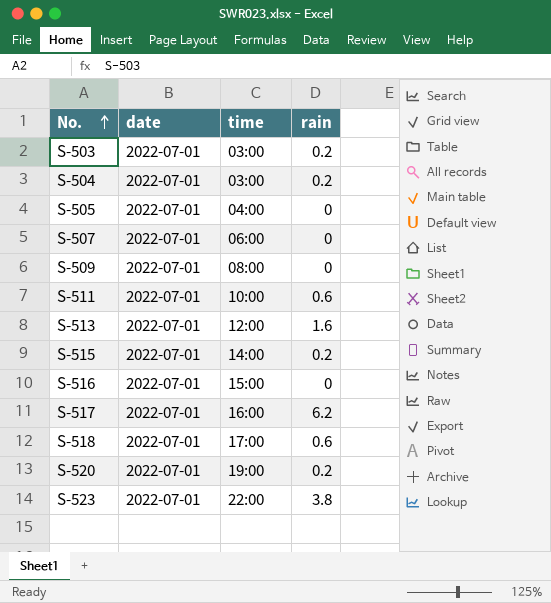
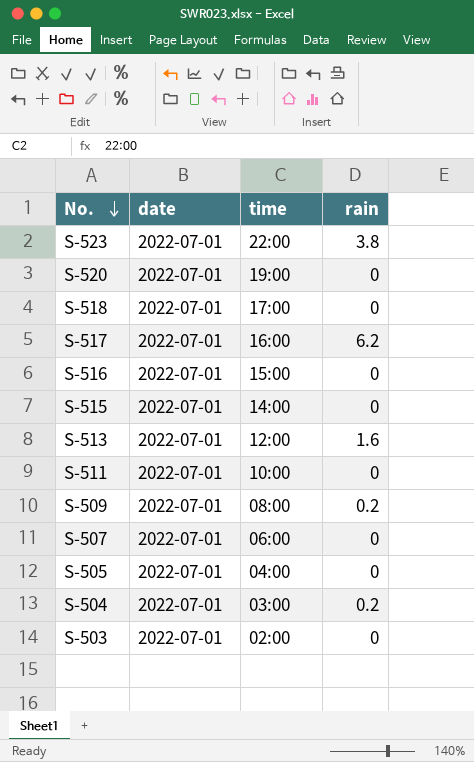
row order: No. ascending -> No. descending
S-520 | rain: 0.2 -> 0
S-518 | rain: 0.6 -> 0
S-515 | rain: 0.2 -> 0
S-511 | rain: 0.6 -> 0
S-509 | rain: 0 -> 0.2
S-503 | time: 03:00 -> 02:00
S-503 | rain: 0.2 -> 0

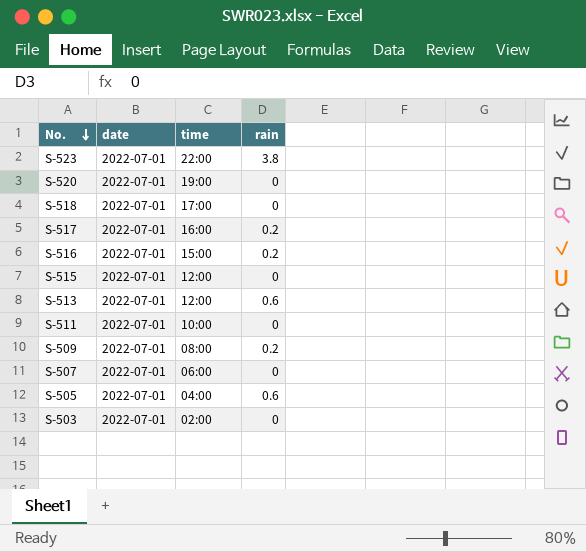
row S-504: 2022-07-01 | 03:00 | 0.2 -> none
S-517 | rain: 6.2 -> 0.2
S-516 | rain: 0 -> 0.2
S-515 | time: 14:00 -> 12:00
S-513 | rain: 1.6 -> 0.6
S-505 | rain: 0 -> 0.6

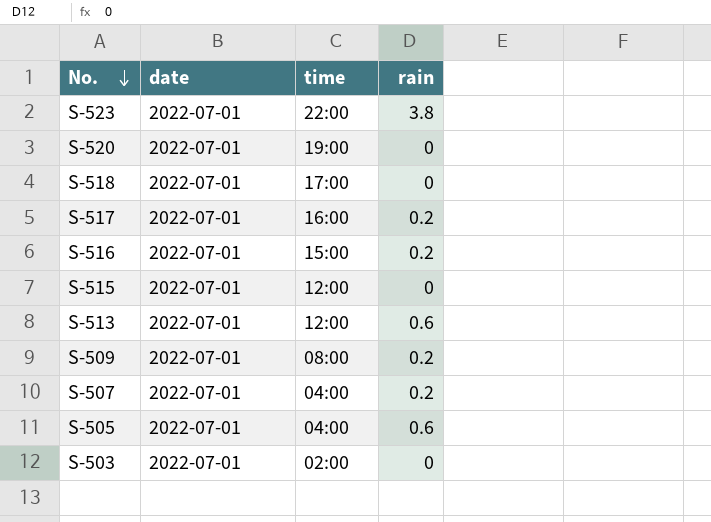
row S-511: 2022-07-01 | 10:00 | 0 -> none
S-507 | time: 06:00 -> 04:00
S-507 | rain: 0 -> 0.2

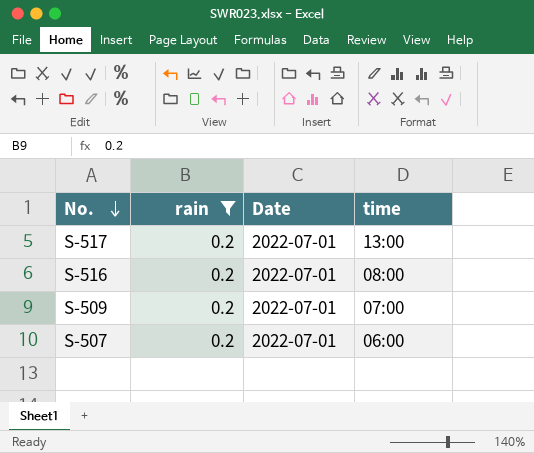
filter: none -> rain = 0.2
column rain | position: 4 -> 2
column name: date -> Date
S-517 | time: 16:00 -> 13:00
S-516 | time: 15:00 -> 08:00
S-509 | time: 08:00 -> 07:00
S-507 | time: 04:00 -> 06:00

